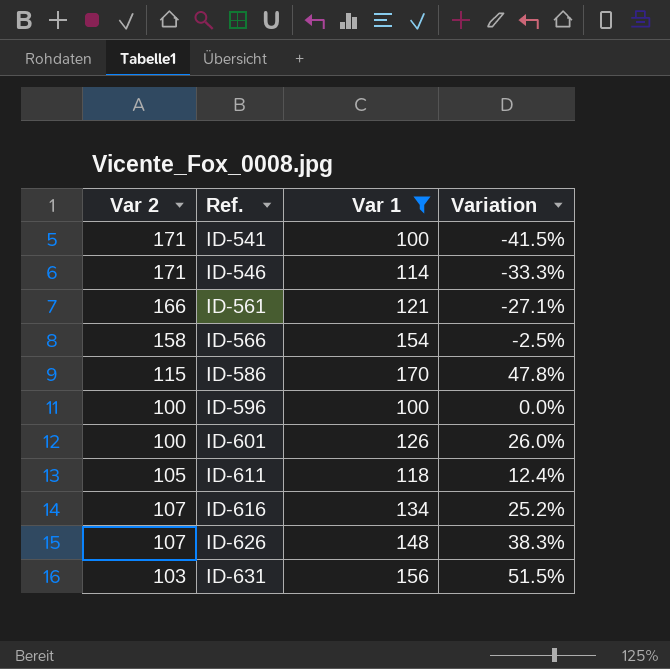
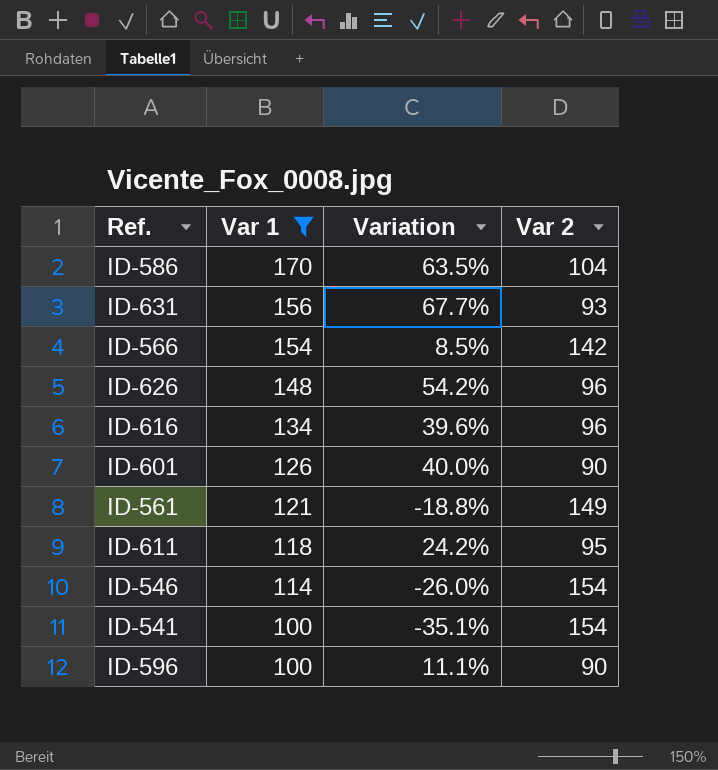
row order: Ref. ascending -> Var 1 descending
column Var 2 | position: 1 -> 4
ID-586 | Variation: 47.8% -> 63.5%
ID-586 | Var 2: 115 -> 104
ID-631 | Variation: 51.5% -> 67.7%
ID-631 | Var 2: 103 -> 93
ID-566 | Variation: -2.5% -> 8.5%
ID-566 | Var 2: 158 -> 142
ID-626 | Variation: 38.3% -> 54.2%
ID-626 | Var 2: 107 -> 96
ID-616 | Variation: 25.2% -> 39.6%
ID-616 | Var 2: 107 -> 96
ID-601 | Variation: 26.0% -> 40.0%
ID-601 | Var 2: 100 -> 90
ID-561 | Variation: -27.1% -> -18.8%
ID-561 | Var 2: 166 -> 149
ID-611 | Variation: 12.4% -> 24.2%
ID-611 | Var 2: 105 -> 95
ID-546 | Variation: -33.3% -> -26.0%
ID-546 | Var 2: 171 -> 154
ID-541 | Variation: -41.5% -> -35.1%
ID-541 | Var 2: 171 -> 154
ID-596 | Variation: 0.0% -> 11.1%
ID-596 | Var 2: 100 -> 90

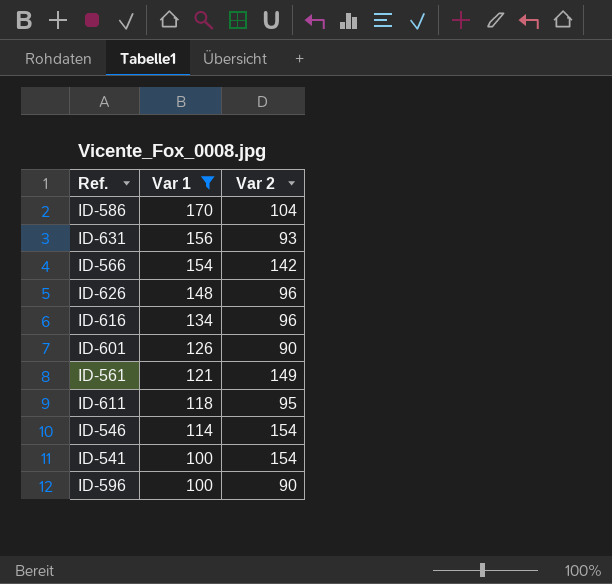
column Variation | formula: ([Var 1] - [Var 2]) / [Var 2] -> none

